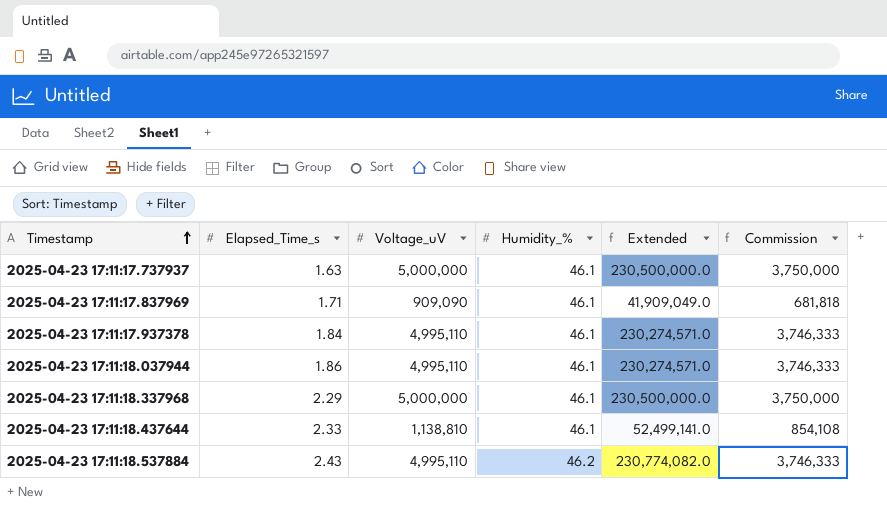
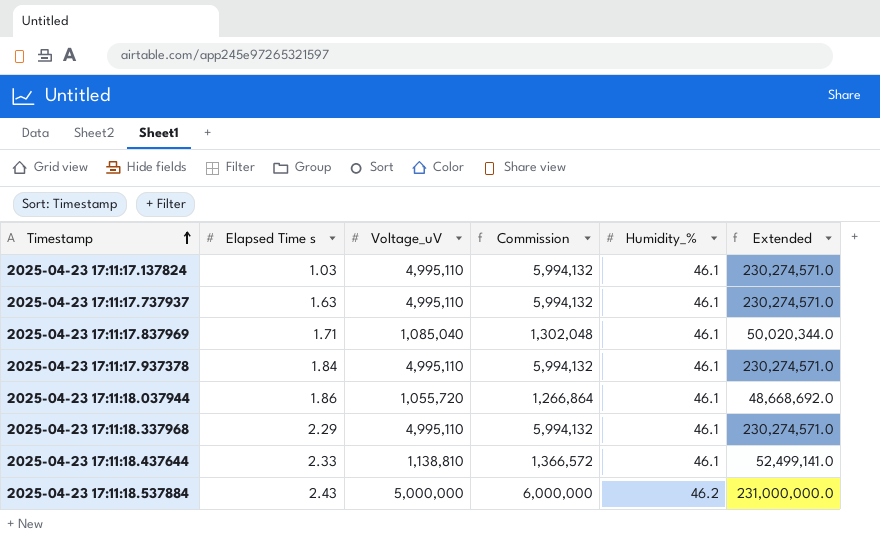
column name: Elapsed_Time_s -> Elapsed Time s
column Commission | formula: [Voltage_uV] * 0.75 -> [Voltage_uV] * 1.2
column Commission | position: 6 -> 4
row 2025-04-23 17:11:17.137824: none -> 1.03 | 4,995,110 | 5,994,132 | 46.1 | 230,274,571.0
2025-04-23 17:11:17.737937 | Voltage_uV: 5,000,000 -> 4,995,110
2025-04-23 17:11:17.737937 | Extended: 230,500,000.0 -> 230,274,571.0
2025-04-23 17:11:17.837969 | Voltage_uV: 909,090 -> 1,085,040
2025-04-23 17:11:17.837969 | Extended: 41,909,049.0 -> 50,020,344.0
2025-04-23 17:11:18.037944 | Voltage_uV: 4,995,110 -> 1,055,720
2025-04-23 17:11:18.037944 | Extended: 230,274,571.0 -> 48,668,692.0
2025-04-23 17:11:18.337968 | Voltage_uV: 5,000,000 -> 4,995,110
2025-04-23 17:11:18.337968 | Extended: 230,500,000.0 -> 230,274,571.0
2025-04-23 17:11:18.537884 | Voltage_uV: 4,995,110 -> 5,000,000
2025-04-23 17:11:18.537884 | Extended: 230,774,082.0 -> 231,000,000.0

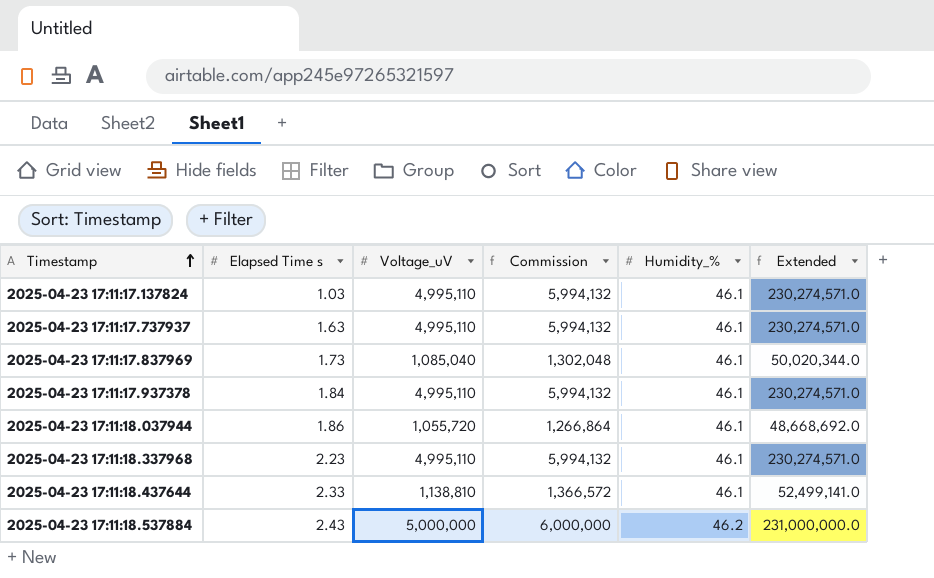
2025-04-23 17:11:17.837969 | Elapsed Time s: 1.71 -> 1.73
2025-04-23 17:11:18.337968 | Elapsed Time s: 2.29 -> 2.23

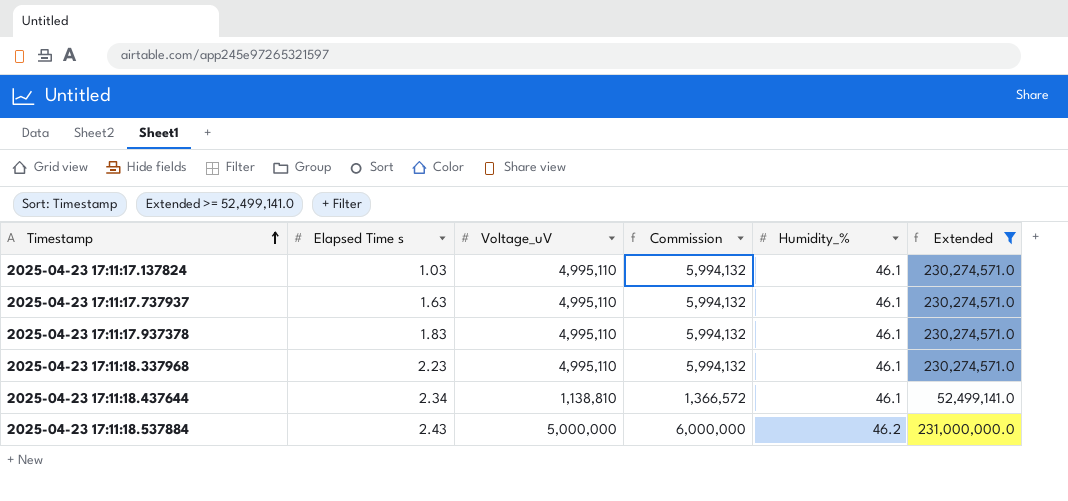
filter: none -> Extended >= 52,499,141.0
2025-04-23 17:11:17.937378 | Elapsed Time s: 1.84 -> 1.83
2025-04-23 17:11:18.437644 | Elapsed Time s: 2.33 -> 2.34

